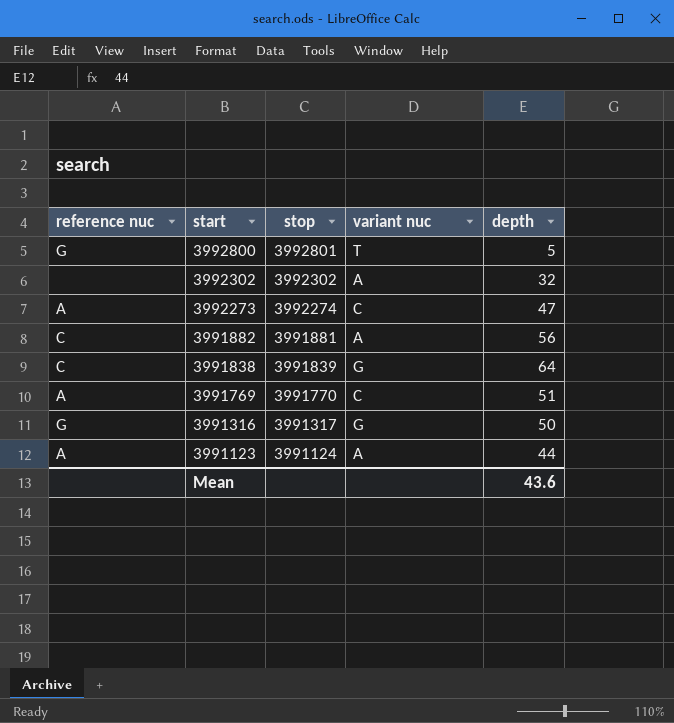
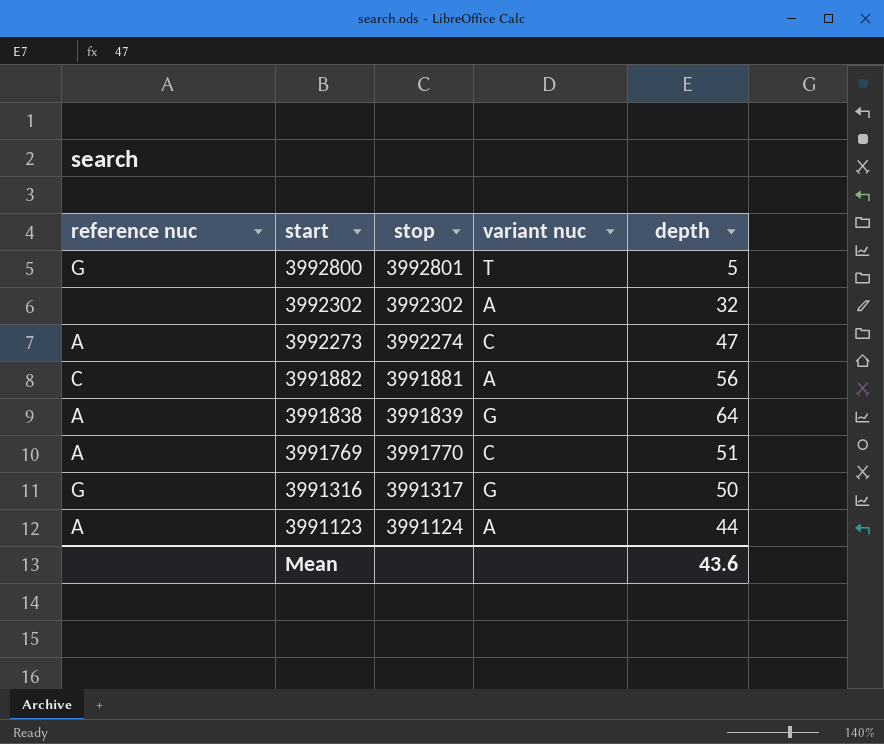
3991838 | reference nuc: C -> A

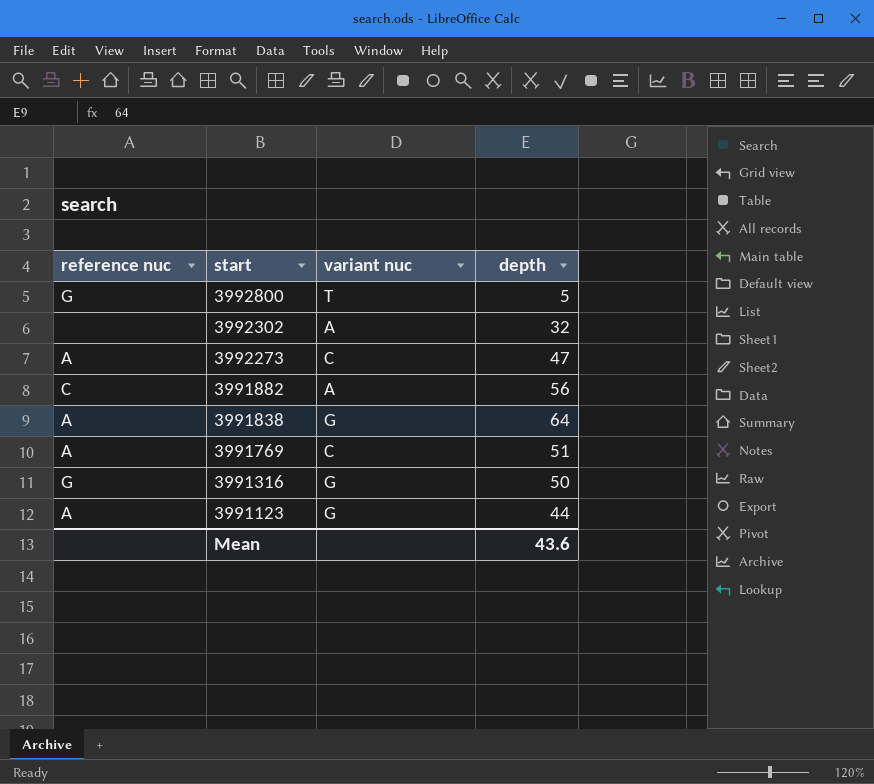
column stop | position: 3 -> none
3991123 | variant nuc: A -> G

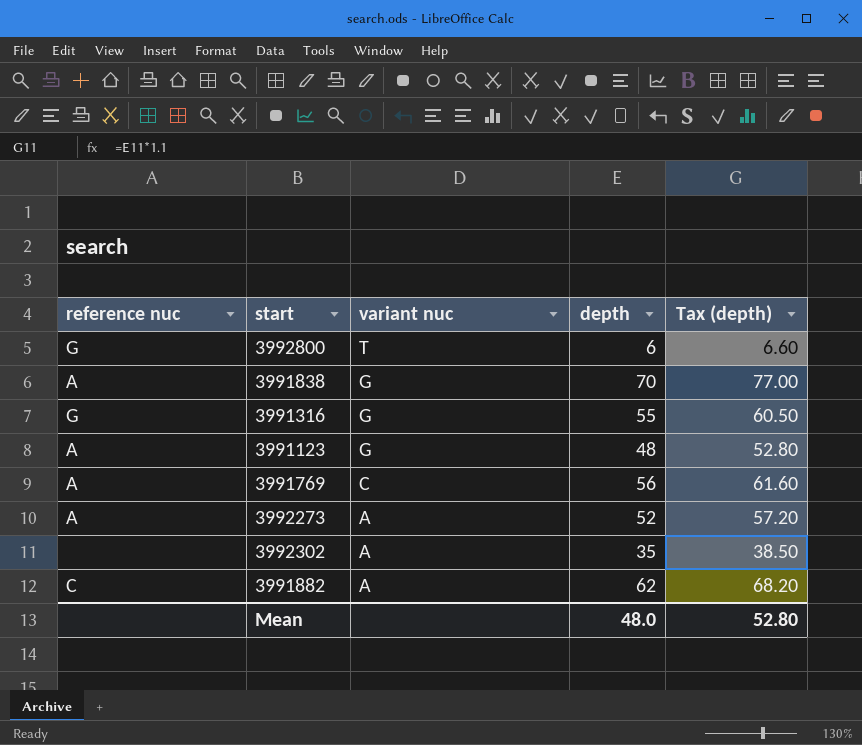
row order: start descending -> variant nuc descending
column Tax (depth) | formula: none -> [depth] * 1.1
3992800 | depth: 5 -> 6
3991838 | depth: 64 -> 70
3991316 | depth: 50 -> 55
3991123 | depth: 44 -> 48
3991769 | depth: 51 -> 56
3992273 | variant nuc: C -> A
3992273 | depth: 47 -> 52
3992302 | depth: 32 -> 35
3991882 | depth: 56 -> 62
Mean | depth: 43.6 -> 48.0

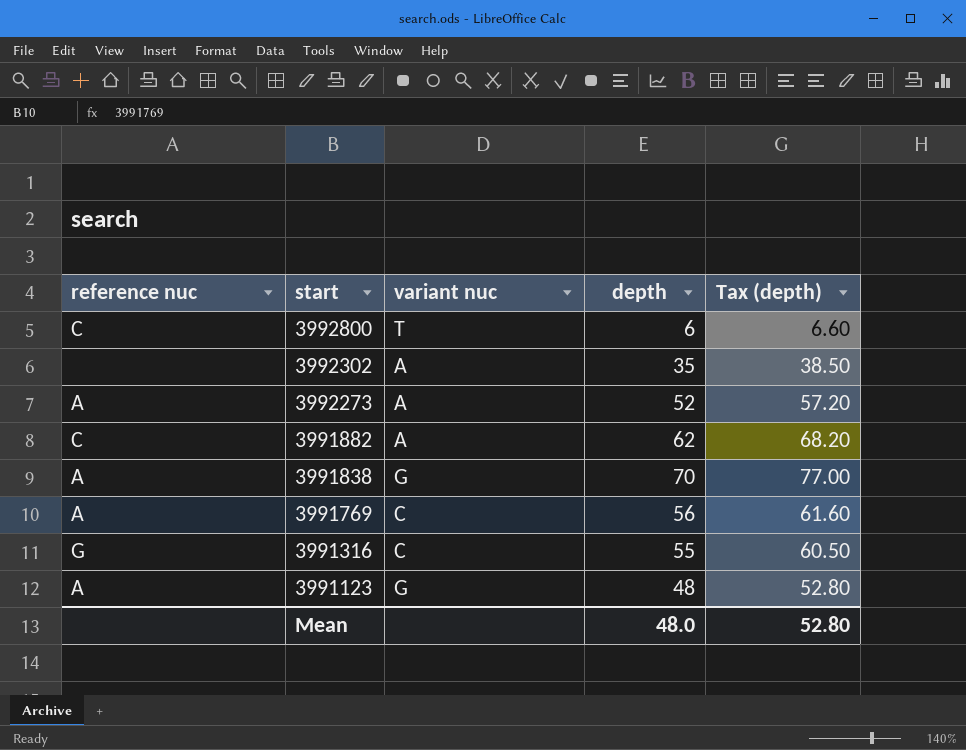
row order: variant nuc descending -> start descending
3992800 | reference nuc: G -> C
3991316 | variant nuc: G -> C

